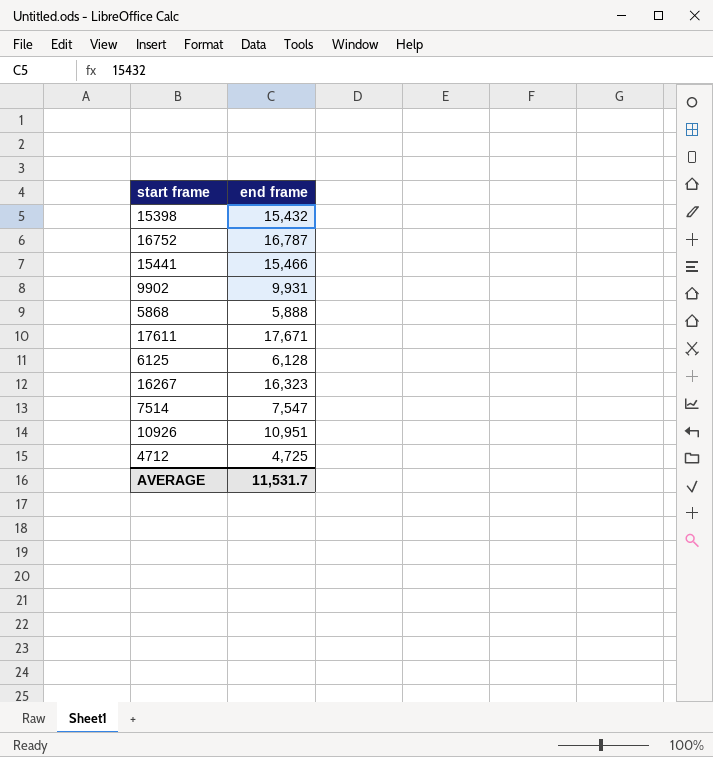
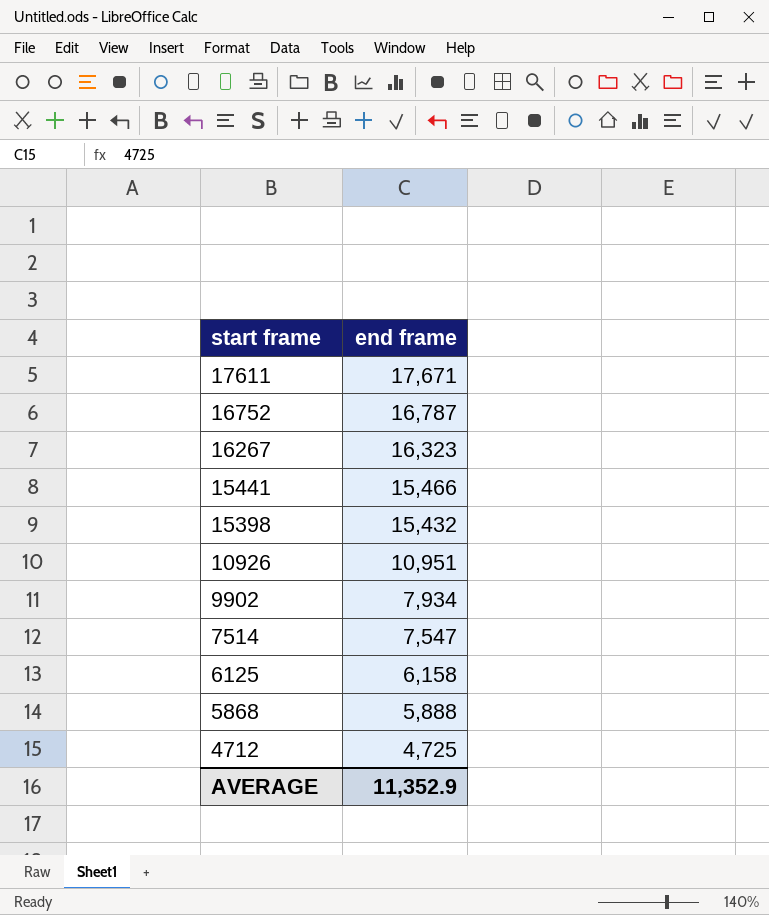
row order: none -> start frame descending
9902 | end frame: 9,931 -> 7,934
6125 | end frame: 6,128 -> 6,158
AVERAGE | end frame: 11,531.7 -> 11,352.9

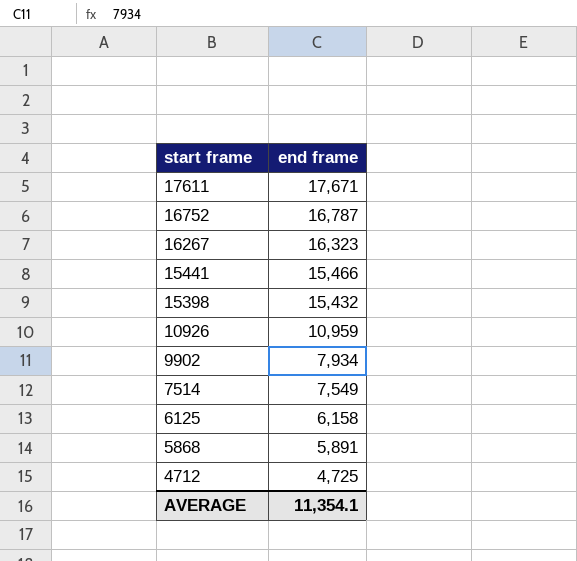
10926 | end frame: 10,951 -> 10,959
7514 | end frame: 7,547 -> 7,549
5868 | end frame: 5,888 -> 5,891
AVERAGE | end frame: 11,352.9 -> 11,354.1

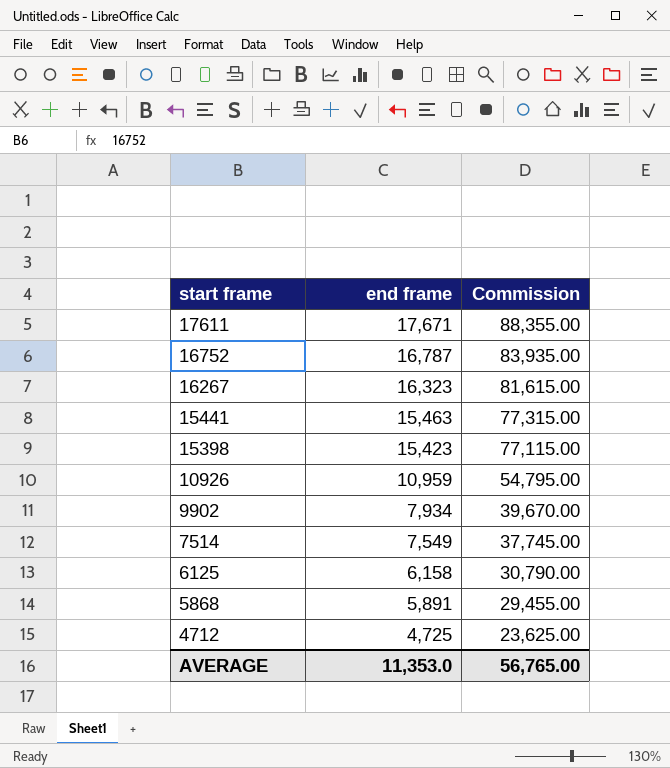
column Commission | formula: none -> [end frame] * 5
15441 | end frame: 15,466 -> 15,463
15398 | end frame: 15,432 -> 15,423
AVERAGE | end frame: 11,354.1 -> 11,353.0

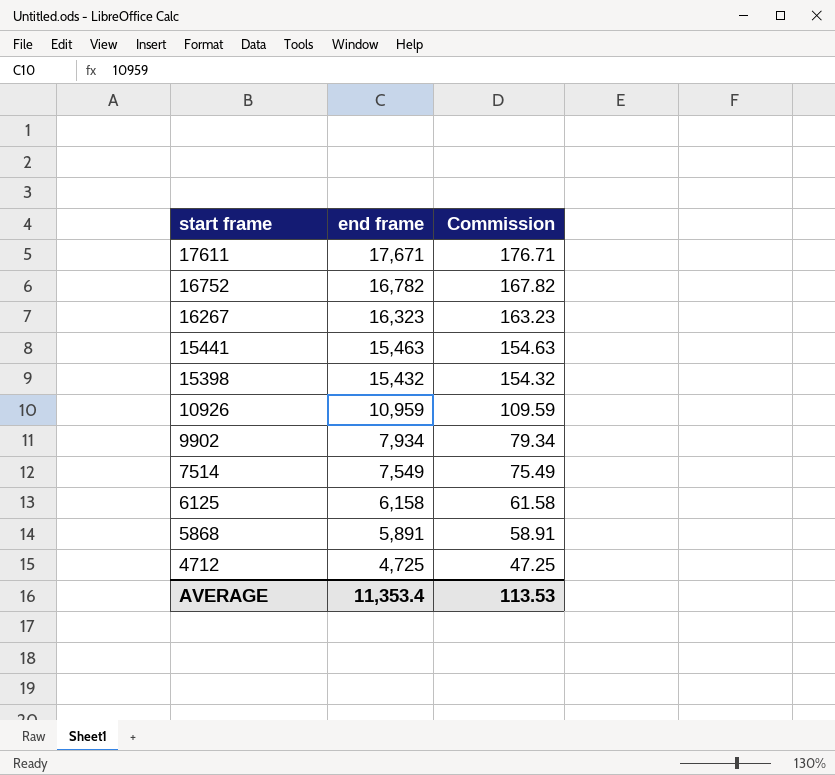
column Commission | formula: [end frame] * 5 -> [end frame] * 0.01
16752 | end frame: 16,787 -> 16,782
15398 | end frame: 15,423 -> 15,432
AVERAGE | end frame: 11,353.0 -> 11,353.4
AVERAGE | Commission: 56,765.00 -> 113.53

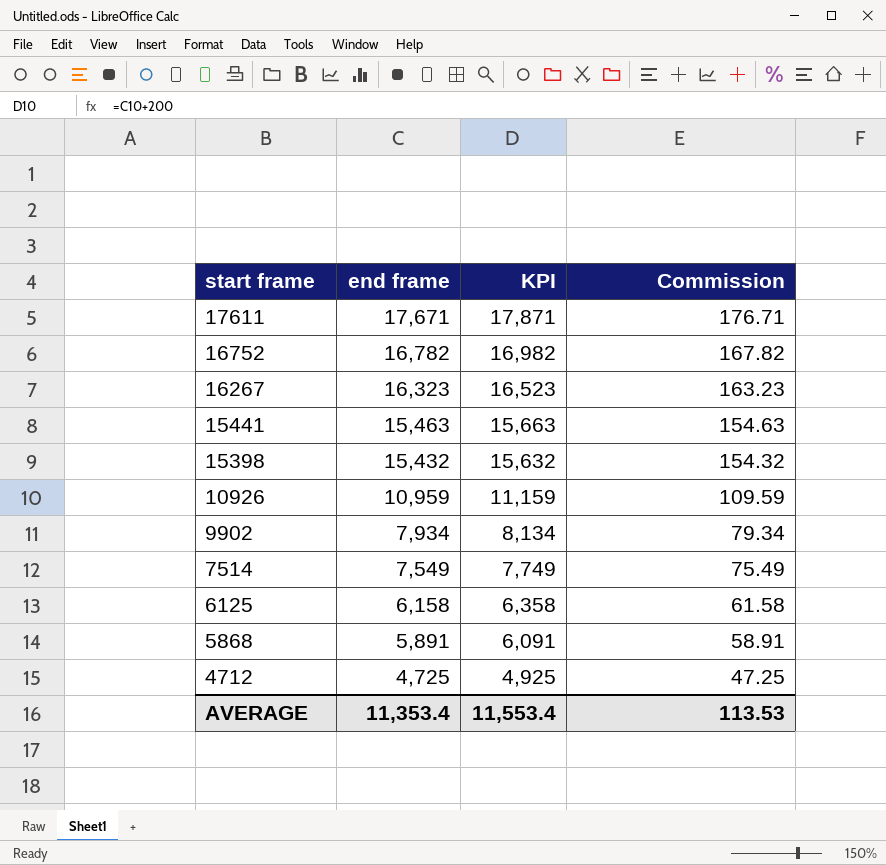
column KPI | formula: none -> [end frame] + 200

